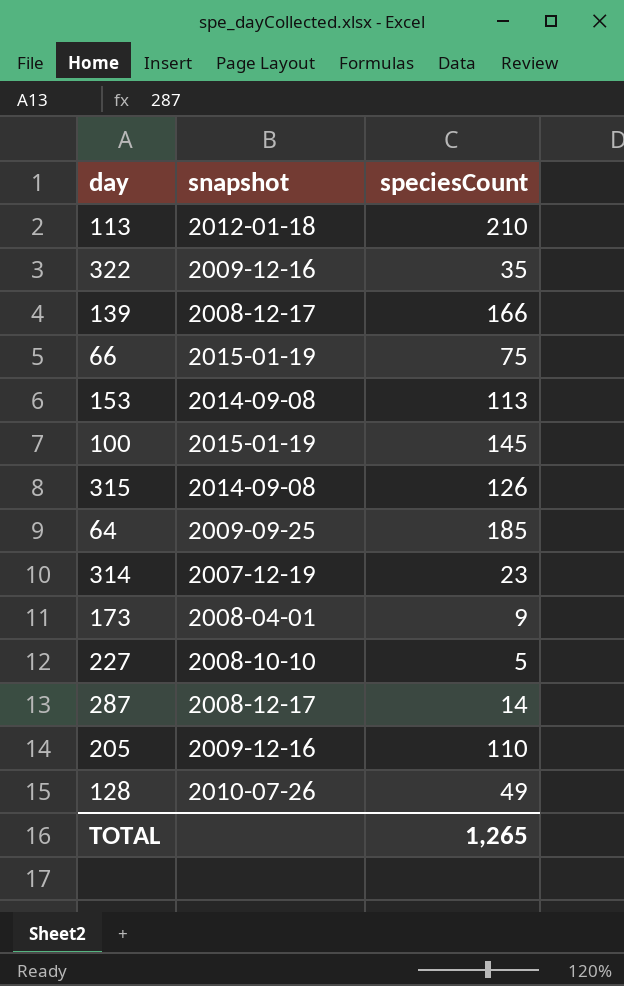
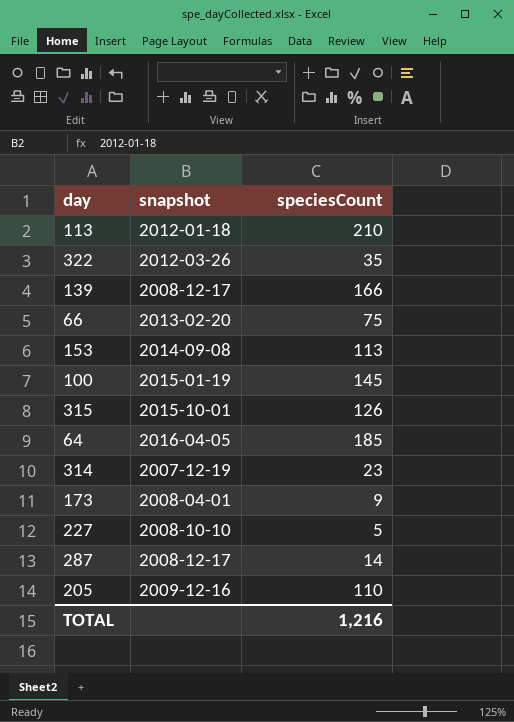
row 128: 2010-07-26 | 49 -> none
322 | snapshot: 2009-12-16 -> 2012-03-26
66 | snapshot: 2015-01-19 -> 2013-02-20
315 | snapshot: 2014-09-08 -> 2015-10-01
64 | snapshot: 2009-09-25 -> 2016-04-05
TOTAL | speciesCount: 1,265 -> 1,216

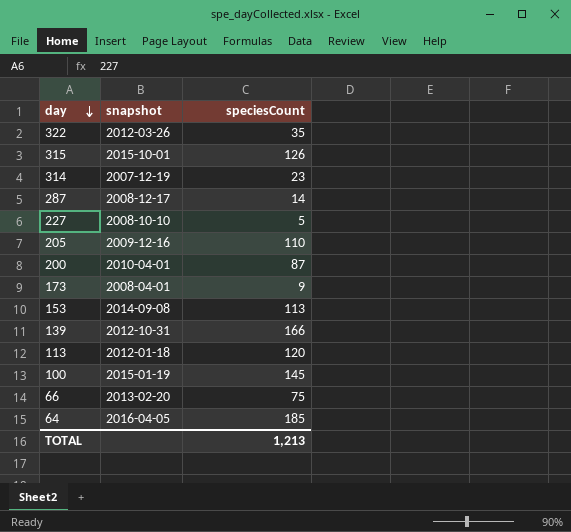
row order: none -> day descending
row 200: none -> 2010-04-01 | 87
139 | snapshot: 2008-12-17 -> 2012-10-31
113 | speciesCount: 210 -> 120
TOTAL | speciesCount: 1,216 -> 1,213

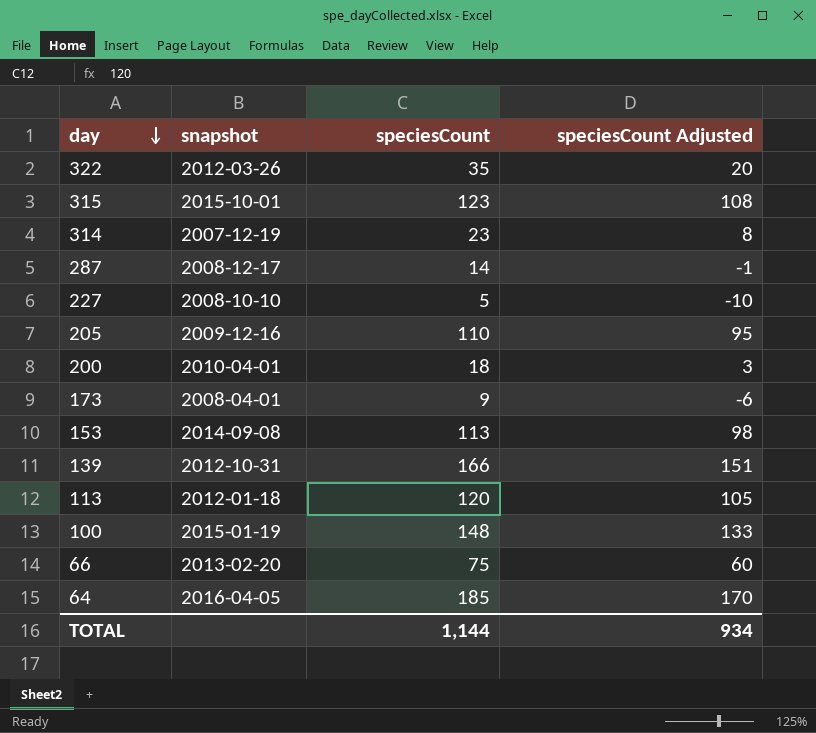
column speciesCount Adjusted | formula: none -> [speciesCount] - 15
315 | speciesCount: 126 -> 123
200 | speciesCount: 87 -> 18
100 | speciesCount: 145 -> 148
TOTAL | speciesCount: 1,213 -> 1,144

